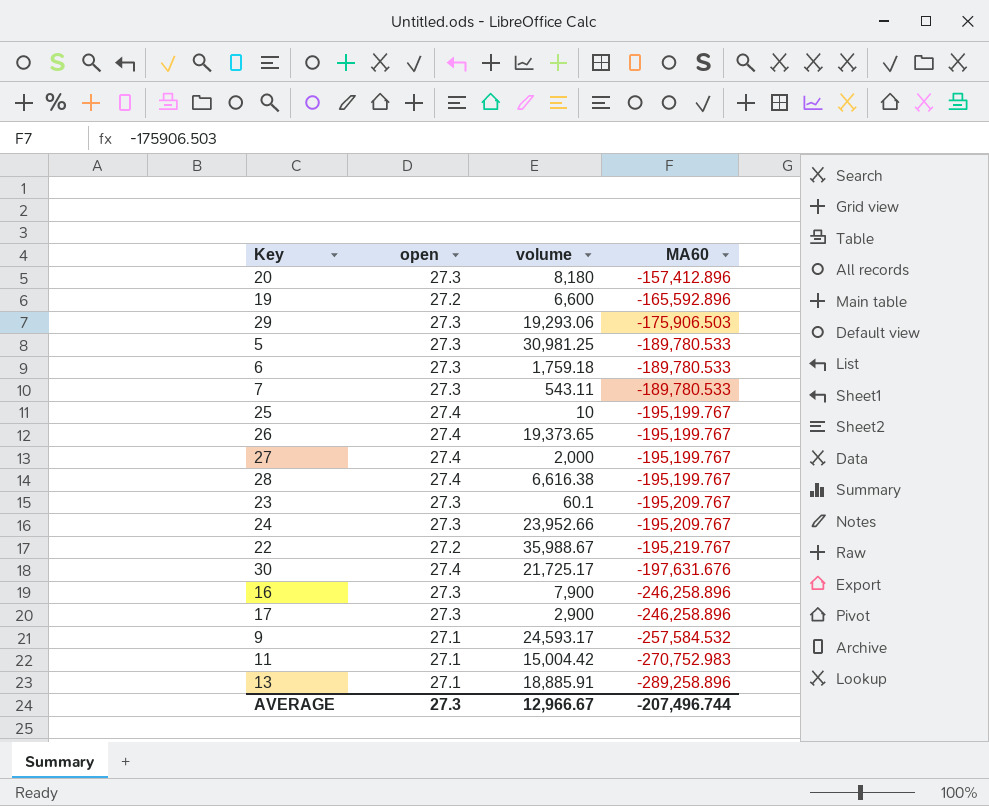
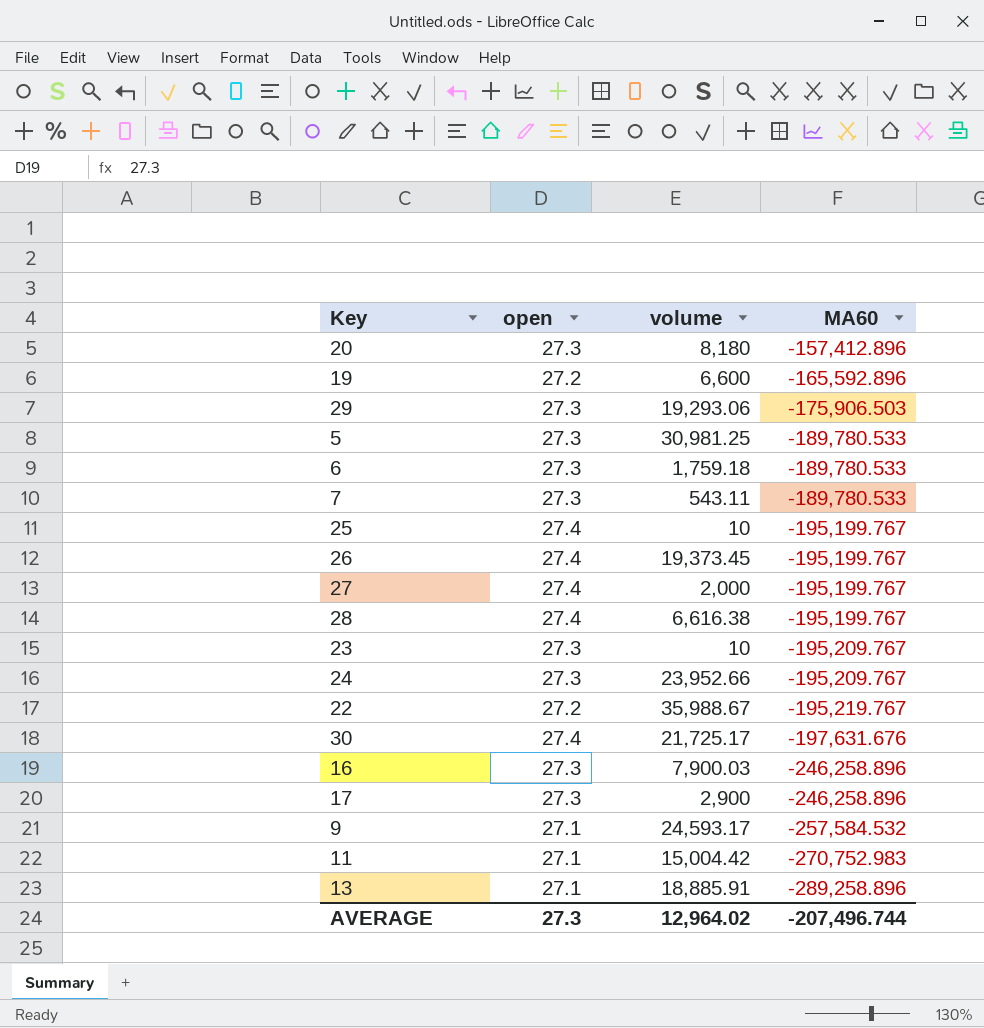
26 | volume: 19,373.65 -> 19,373.45
23 | volume: 60.1 -> 10
16 | volume: 7,900 -> 7,900.03
AVERAGE | volume: 12,966.67 -> 12,964.02

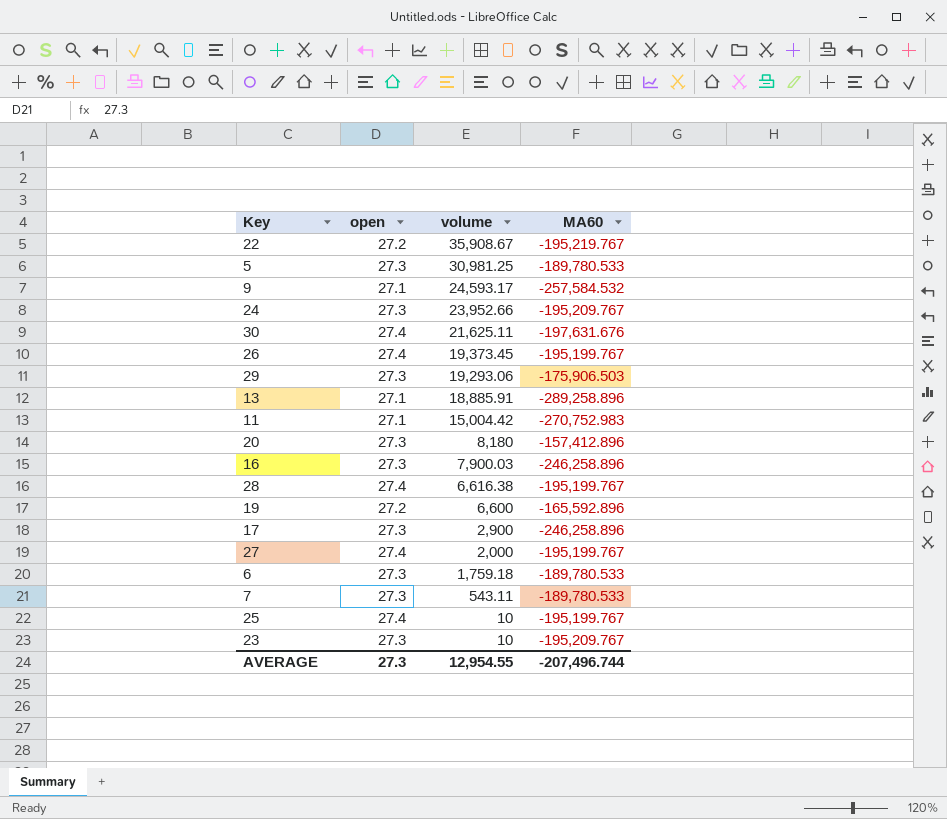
row order: MA60 descending -> volume descending
22 | volume: 35,988.67 -> 35,908.67
30 | volume: 21,725.17 -> 21,625.11
AVERAGE | volume: 12,964.02 -> 12,954.55

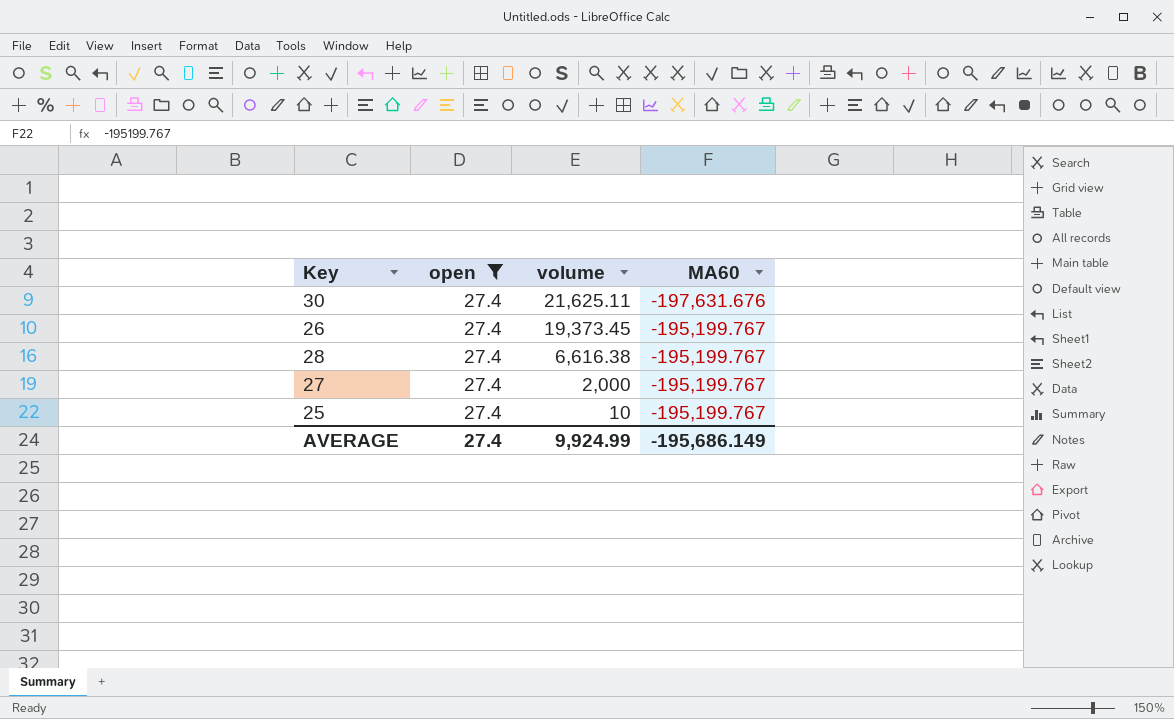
filter: none -> open = 27.4
AVERAGE | open: 27.3 -> 27.4
AVERAGE | volume: 12,954.55 -> 9,924.99
AVERAGE | MA60: -207,496.744 -> -195,686.149

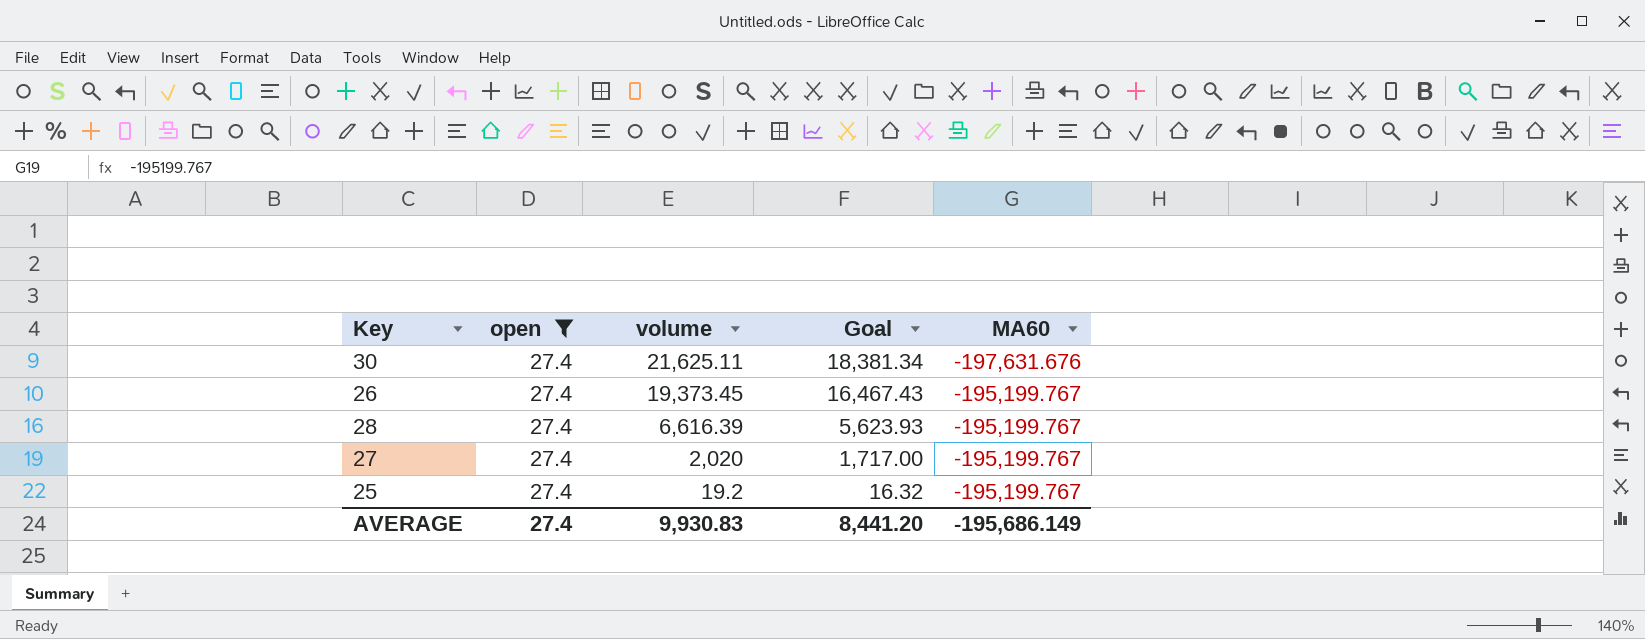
column Goal | formula: none -> [volume] * 0.85
28 | volume: 6,616.38 -> 6,616.39
27 | volume: 2,000 -> 2,020
25 | volume: 10 -> 19.2
AVERAGE | volume: 9,924.99 -> 9,930.83

